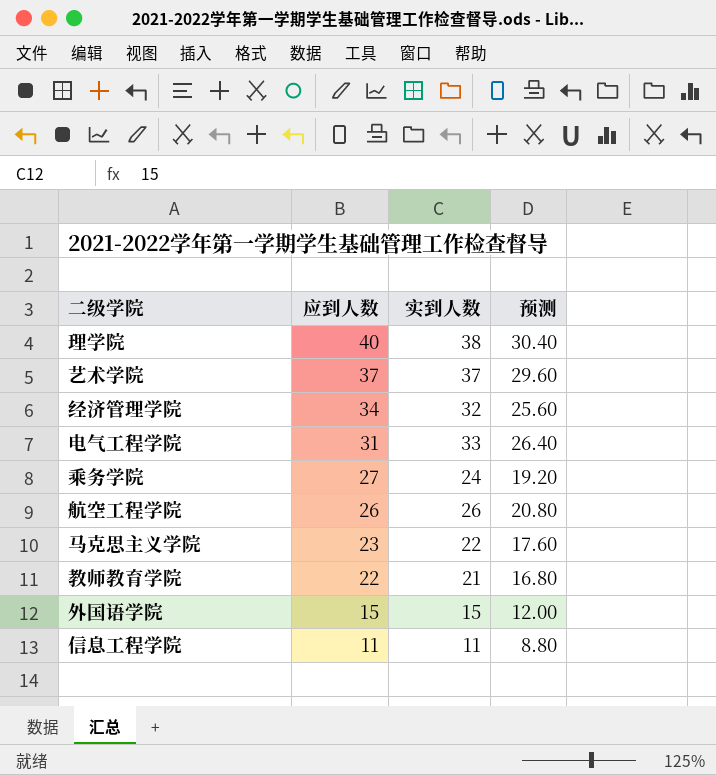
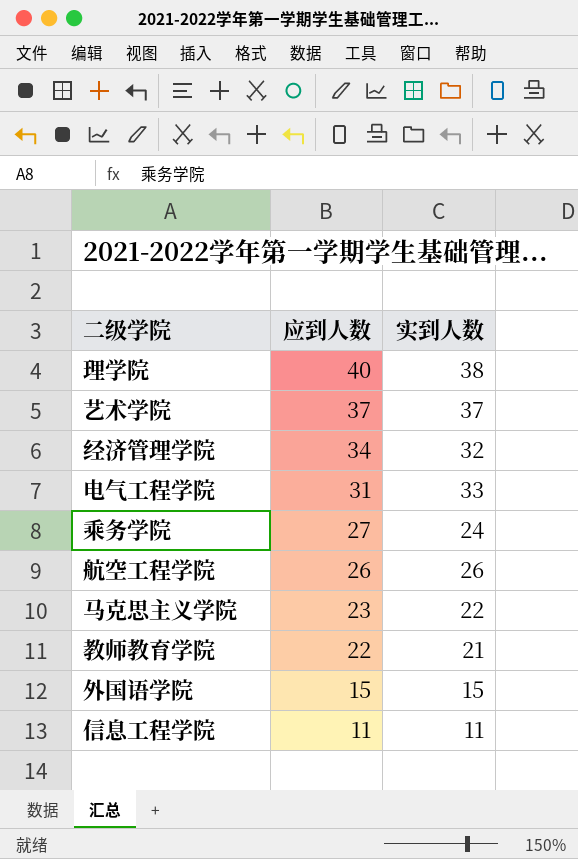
column 预测 | formula: [实到人数] * 0.8 -> none

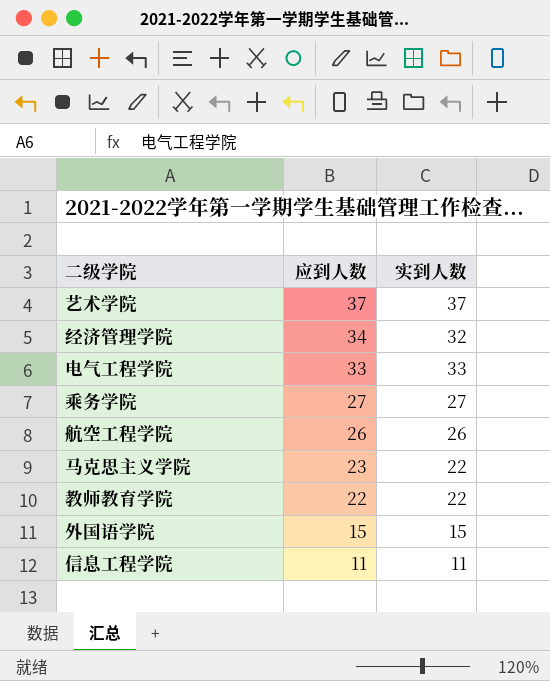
row 理学院: 40 | 38 -> none
电气工程学院 | 应到人数: 31 -> 33
乘务学院 | 实到人数: 24 -> 27
教师教育学院 | 实到人数: 21 -> 22

